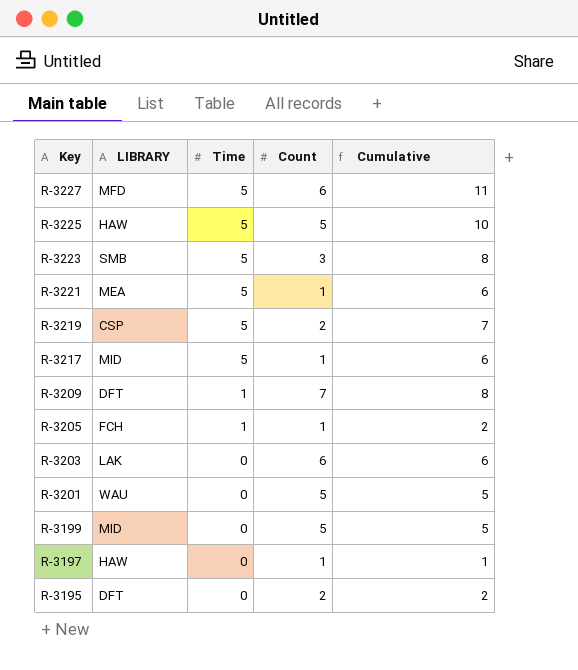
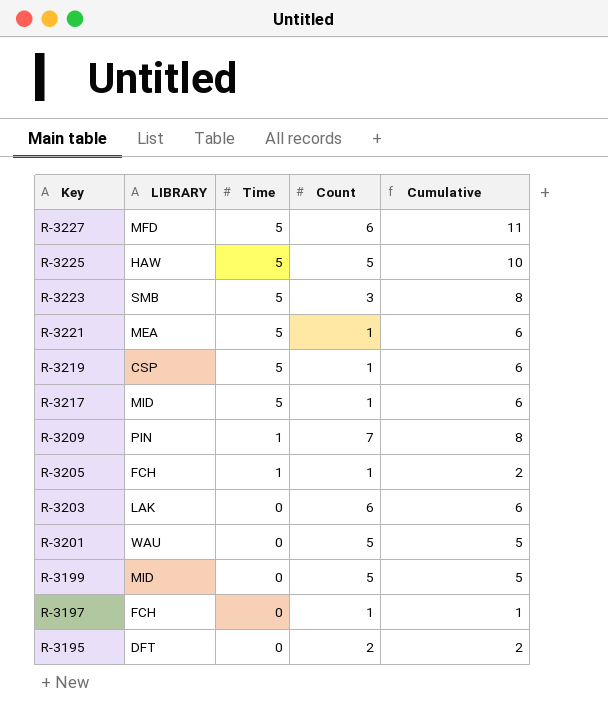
R-3219 | Count: 2 -> 1
R-3219 | Cumulative: 7 -> 6
R-3209 | LIBRARY: DFT -> PIN
R-3197 | LIBRARY: HAW -> FCH

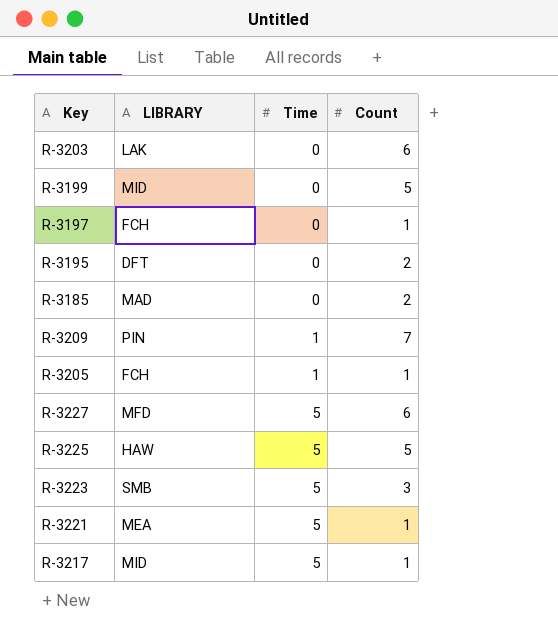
row order: Key descending -> Time ascending
column Cumulative | formula: [Time] + [Count] -> none
row R-3219: CSP | 5 | 1 | 6 -> none
row R-3201: WAU | 0 | 5 | 5 -> none
row R-3185: none -> MAD | 0 | 2

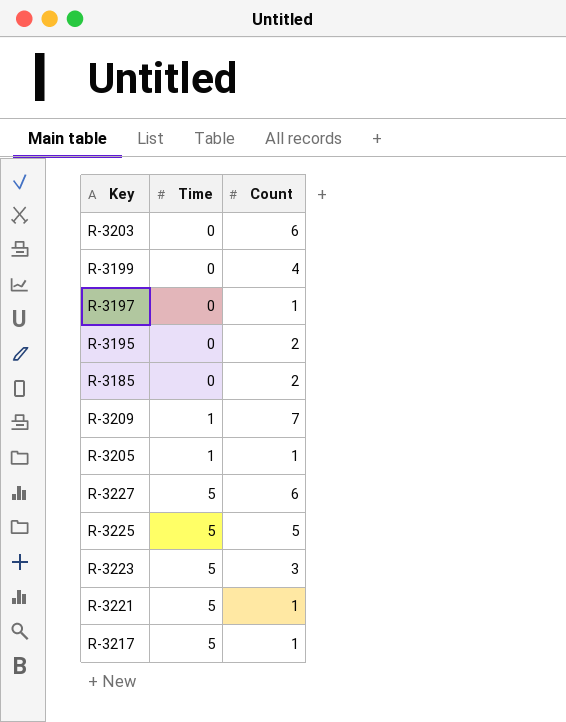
column LIBRARY | position: 2 -> none
R-3199 | Count: 5 -> 4

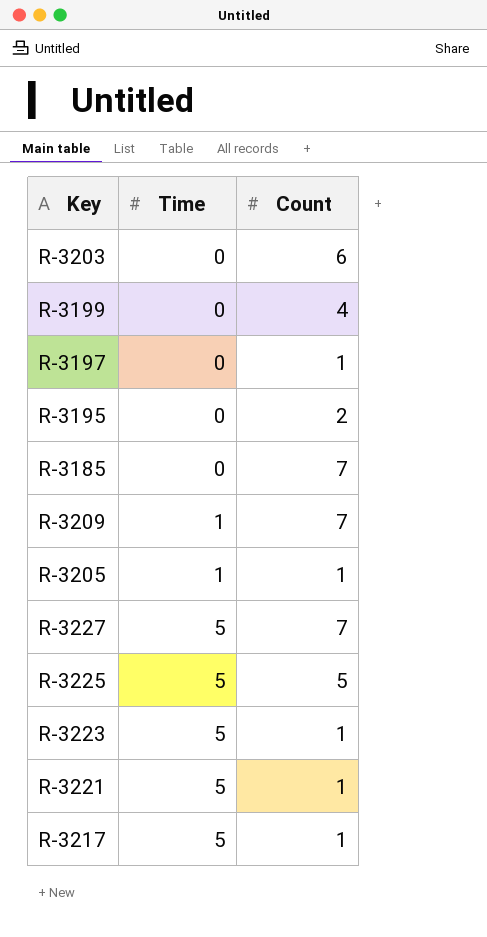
R-3185 | Count: 2 -> 7
R-3227 | Count: 6 -> 7
R-3223 | Count: 3 -> 1

